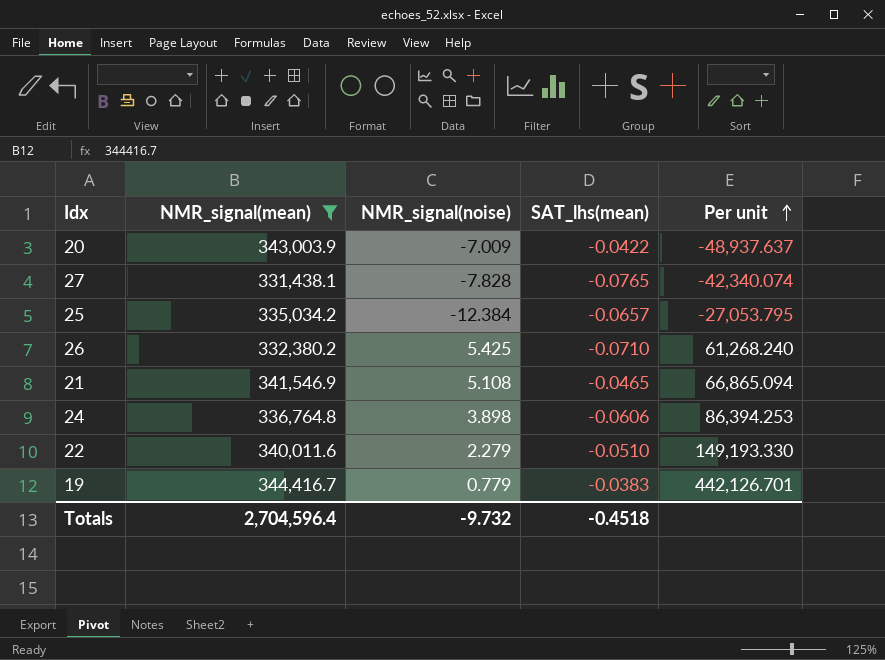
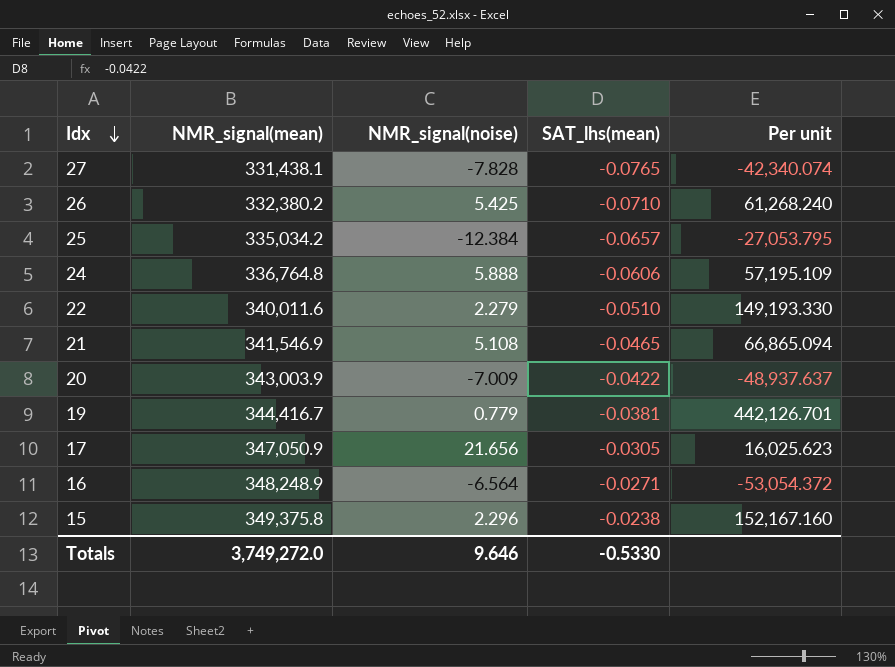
filter: NMR_signal(mean) <= 344,416.7 -> none
row order: Per unit ascending -> Idx descending
24 | NMR_signal(noise): 3.898 -> 5.888
24 | Per unit: 86,394.253 -> 57,195.109
19 | SAT_lhs(mean): -0.0383 -> -0.0381
Totals | NMR_signal(mean): 2,704,596.4 -> 3,749,272.0
Totals | NMR_signal(noise): -9.732 -> 9.646
Totals | SAT_lhs(mean): -0.4518 -> -0.5330

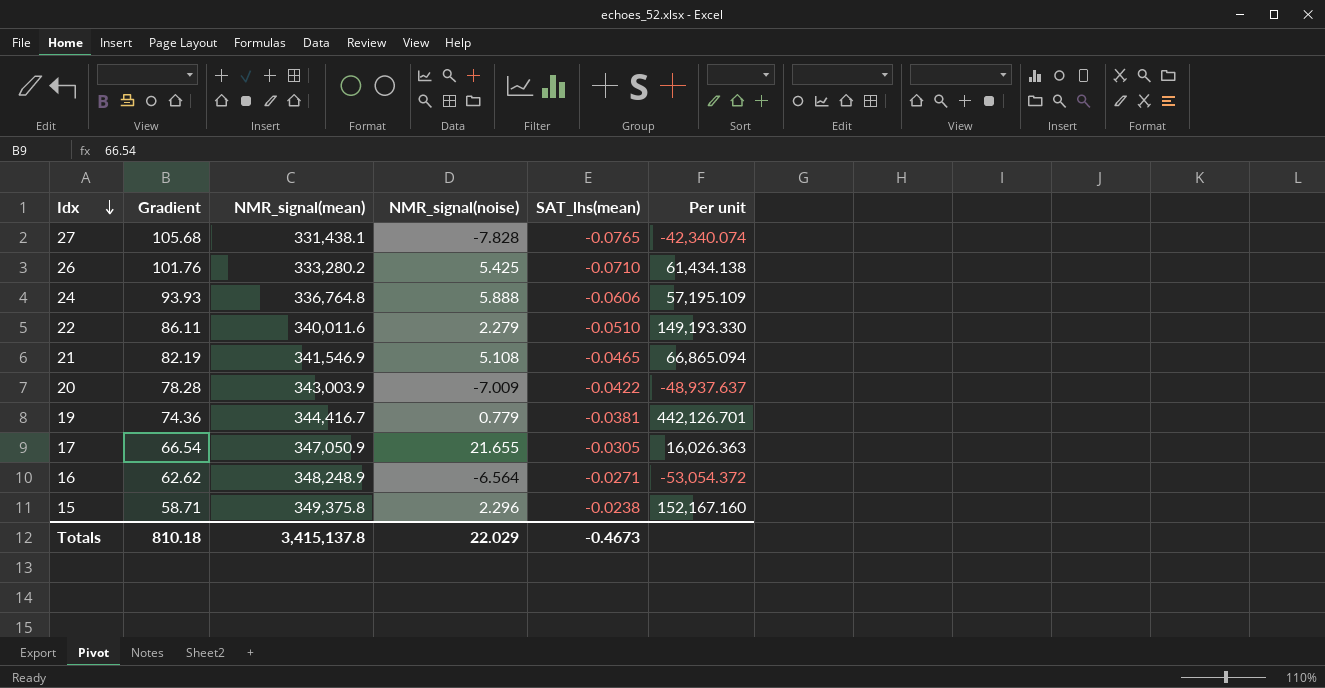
column Gradient | position: none -> 2
row 25: 335,034.2 | -12.384 | -0.0657 | -27,053.795 -> none
26 | NMR_signal(mean): 332,380.2 -> 333,280.2
26 | Per unit: 61,268.240 -> 61,434.138
17 | NMR_signal(noise): 21.656 -> 21.655
17 | Per unit: 16,025.623 -> 16,026.363
Totals | NMR_signal(mean): 3,749,272.0 -> 3,415,137.8
Totals | NMR_signal(noise): 9.646 -> 22.029
Totals | SAT_lhs(mean): -0.5330 -> -0.4673

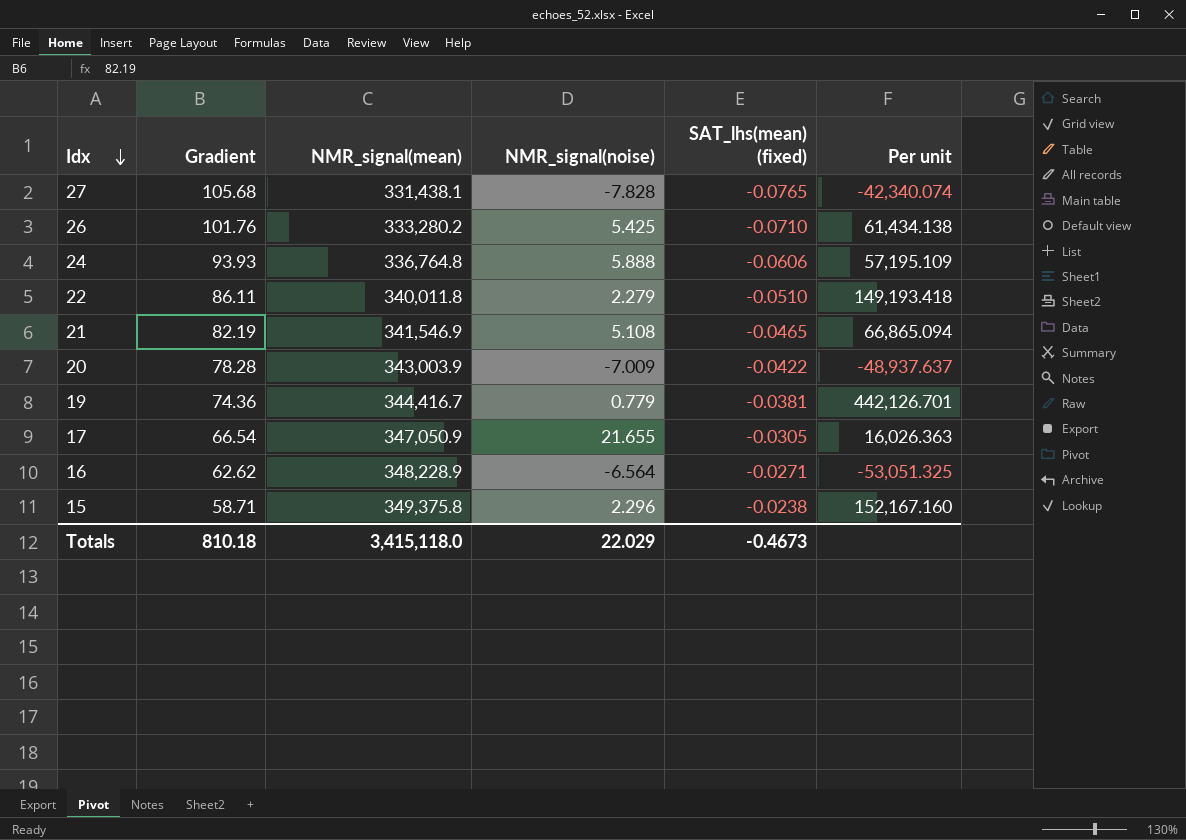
column name: SAT_lhs(mean) -> SAT_lhs(mean) (fixed)
22 | NMR_signal(mean): 340,011.6 -> 340,011.8
22 | Per unit: 149,193.330 -> 149,193.418
16 | NMR_signal(mean): 348,248.9 -> 348,228.9
16 | Per unit: -53,054.372 -> -53,051.325
Totals | NMR_signal(mean): 3,415,137.8 -> 3,415,118.0

